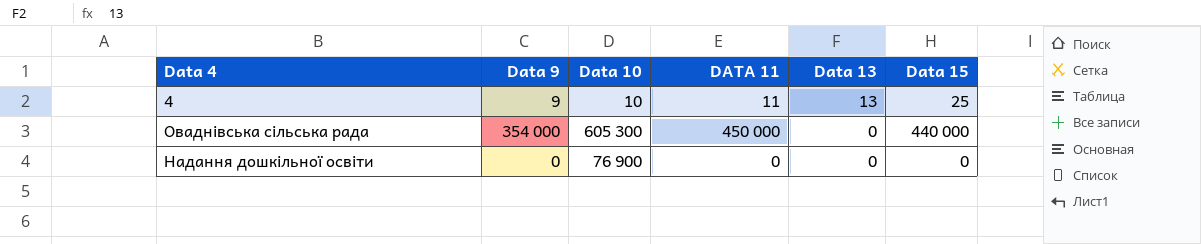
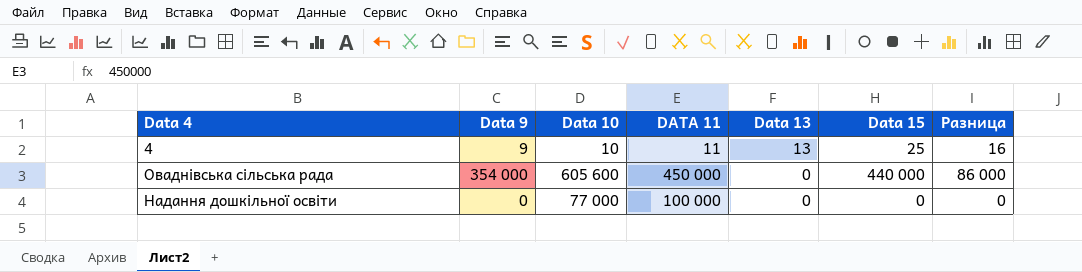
column Разница | formula: none -> [Data 15] - [Data 9]
Оваднівська сільська рада | Data 10: 605 300 -> 605 600
Надання дошкільної освіти | Data 10: 76 900 -> 77 000
Надання дошкільної освіти | DATA 11: 0 -> 100 000

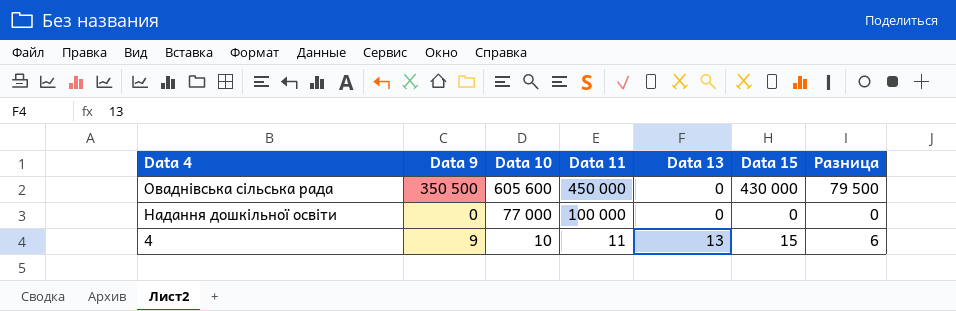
row order: Data 13 descending -> Data 4 descending
column name: DATA 11 -> Data 11
Оваднівська сільська рада | Data 9: 354 000 -> 350 500
Оваднівська сільська рада | Data 15: 440 000 -> 430 000
Оваднівська сільська рада | Разница: 86 000 -> 79 500
4 | Data 15: 25 -> 15
4 | Разница: 16 -> 6

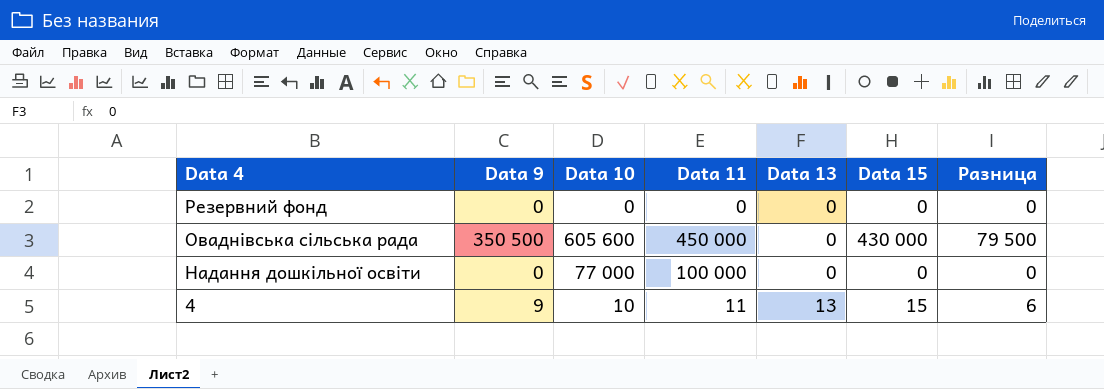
row Резервний фонд: none -> 0 | 0 | 0 | 0 | 0 | 0

